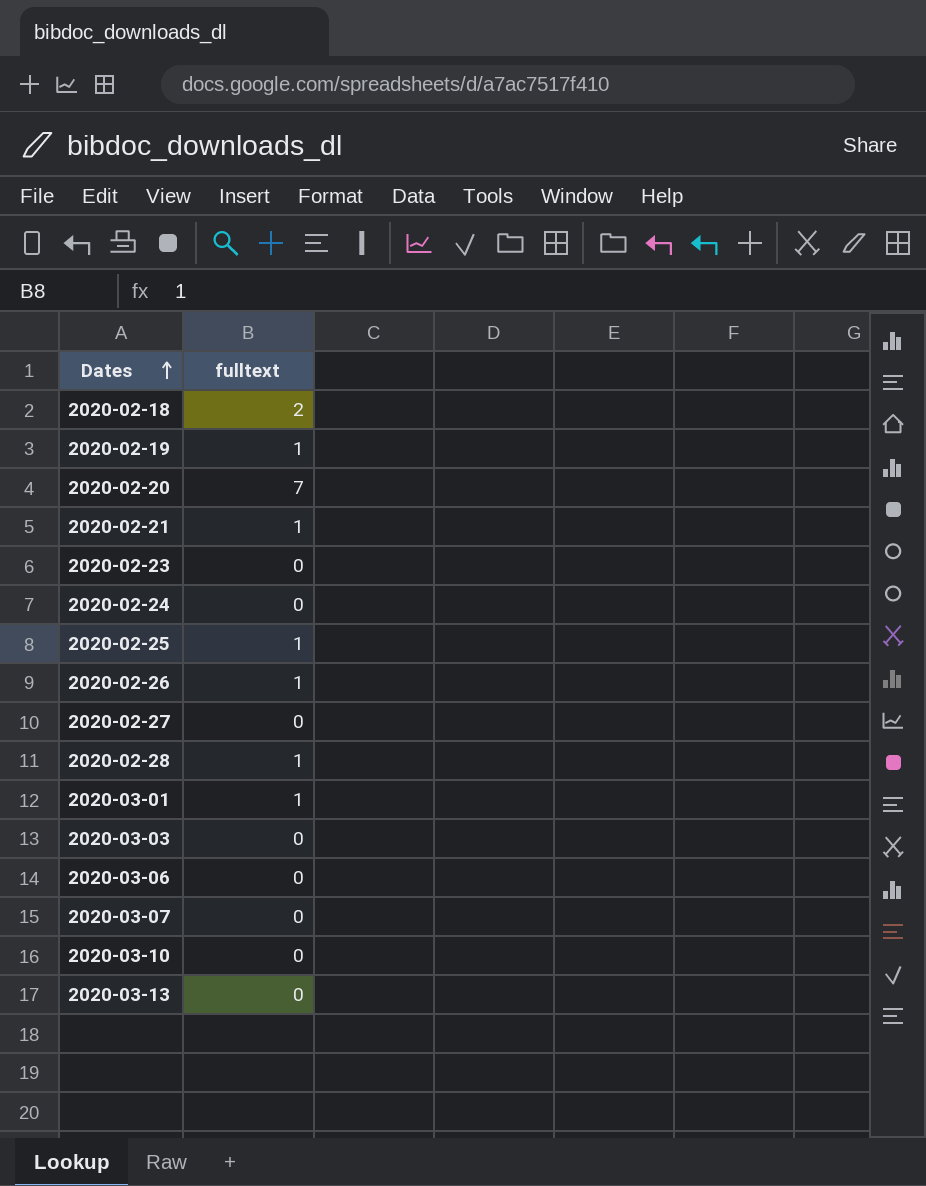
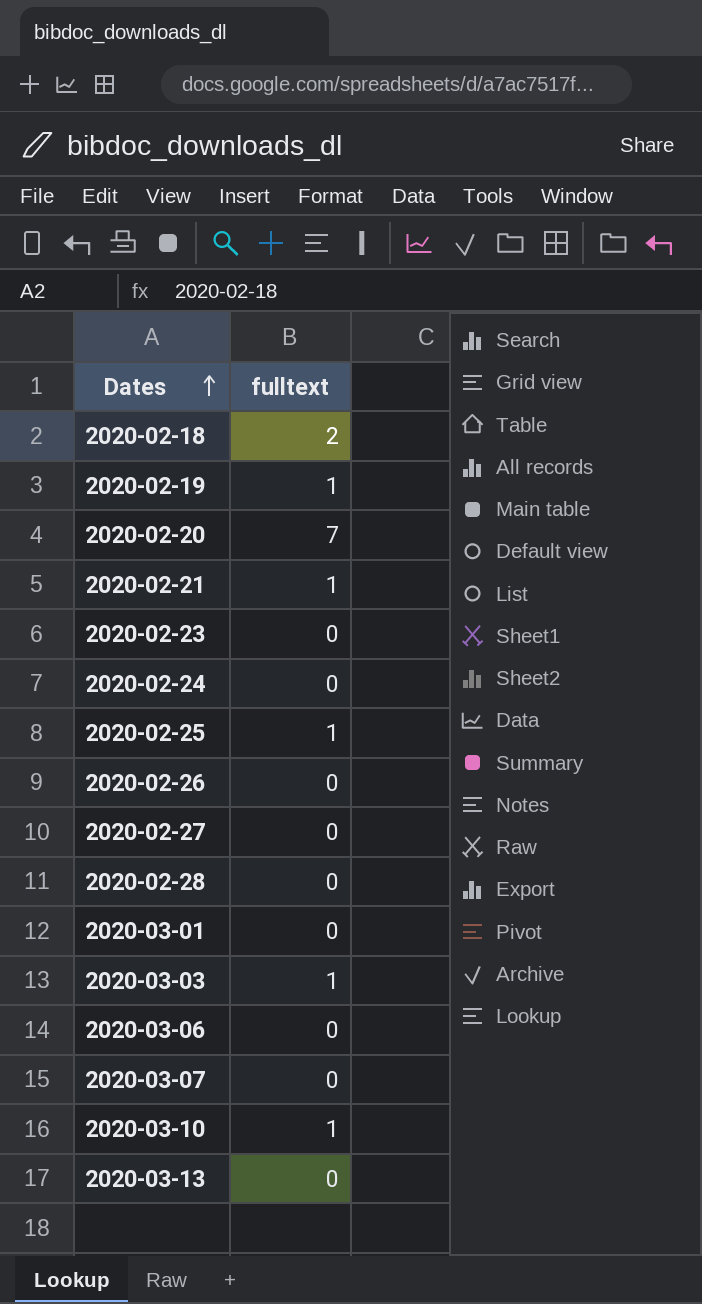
2020-02-26 | fulltext: 1 -> 0
2020-02-28 | fulltext: 1 -> 0
2020-03-01 | fulltext: 1 -> 0
2020-03-03 | fulltext: 0 -> 1
2020-03-10 | fulltext: 0 -> 1

